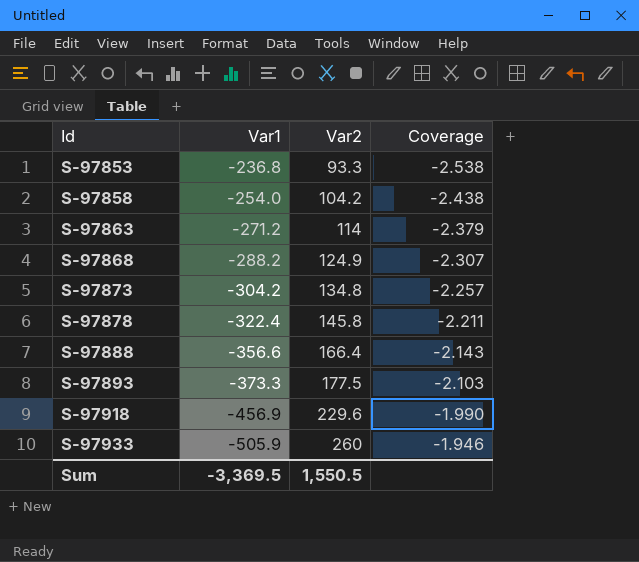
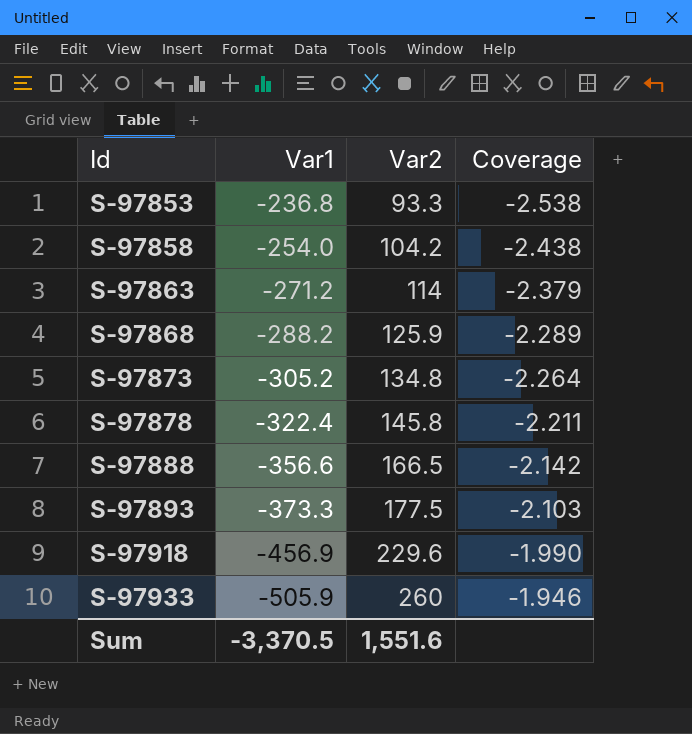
S-97868 | Var2: 124.9 -> 125.9
S-97868 | Coverage: -2.307 -> -2.289
S-97873 | Var1: -304.2 -> -305.2
S-97873 | Coverage: -2.257 -> -2.264
S-97888 | Var2: 166.4 -> 166.5
S-97888 | Coverage: -2.143 -> -2.142
Sum | Var1: -3,369.5 -> -3,370.5
Sum | Var2: 1,550.5 -> 1,551.6

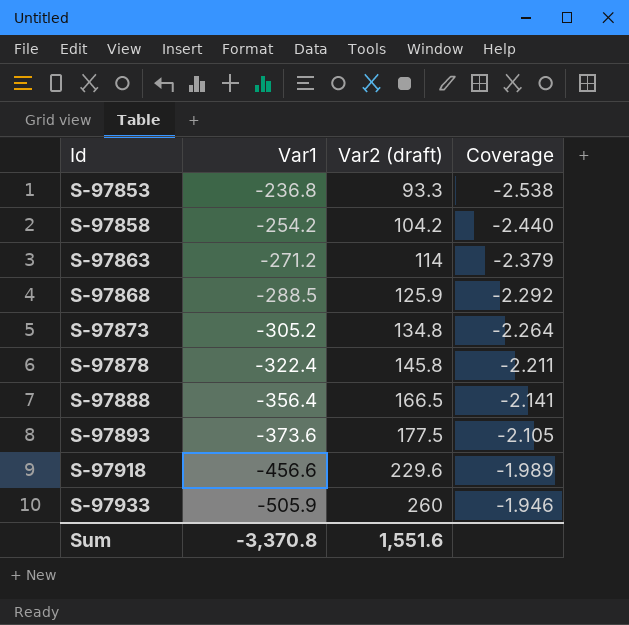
column name: Var2 -> Var2 (draft)
S-97858 | Var1: -254.0 -> -254.2
S-97858 | Coverage: -2.438 -> -2.440
S-97868 | Var1: -288.2 -> -288.5
S-97868 | Coverage: -2.289 -> -2.292
S-97888 | Var1: -356.6 -> -356.4
S-97888 | Coverage: -2.142 -> -2.141
S-97893 | Var1: -373.3 -> -373.6
S-97893 | Coverage: -2.103 -> -2.105
S-97918 | Var1: -456.9 -> -456.6
S-97918 | Coverage: -1.990 -> -1.989
Sum | Var1: -3,370.5 -> -3,370.8

